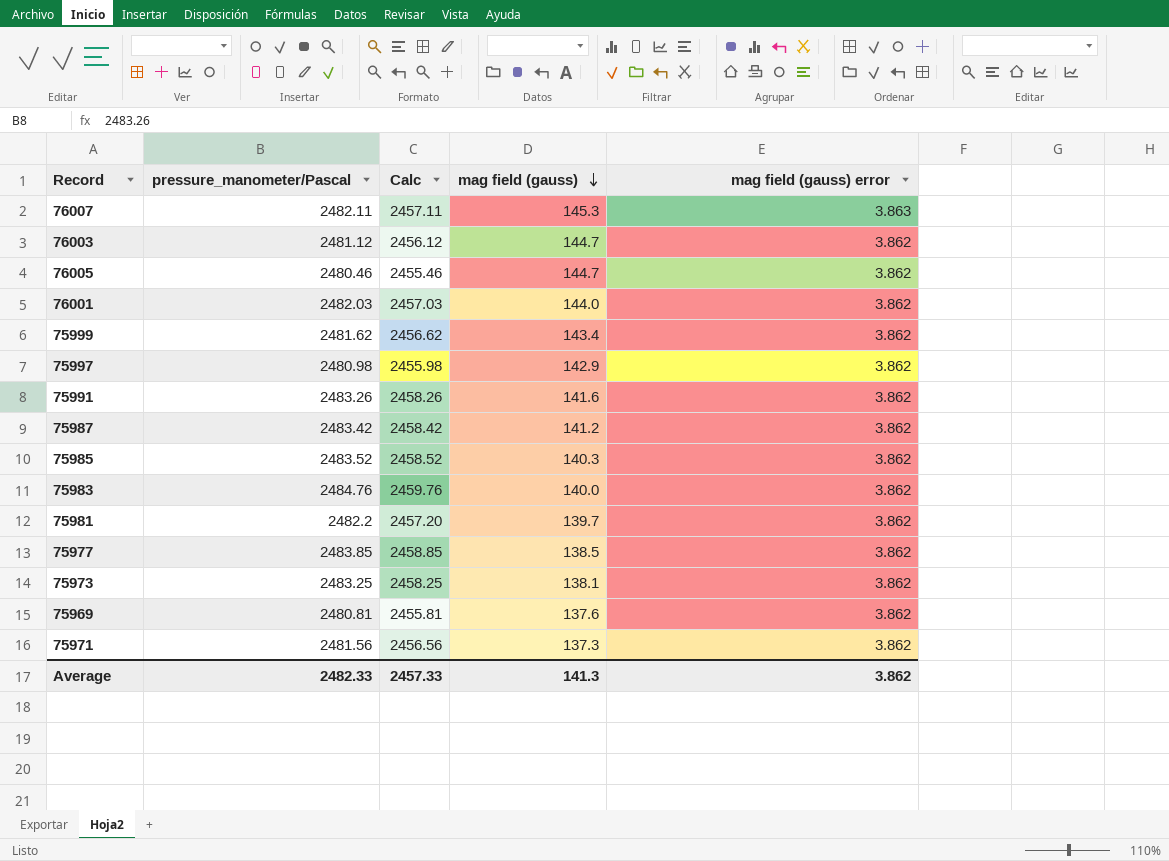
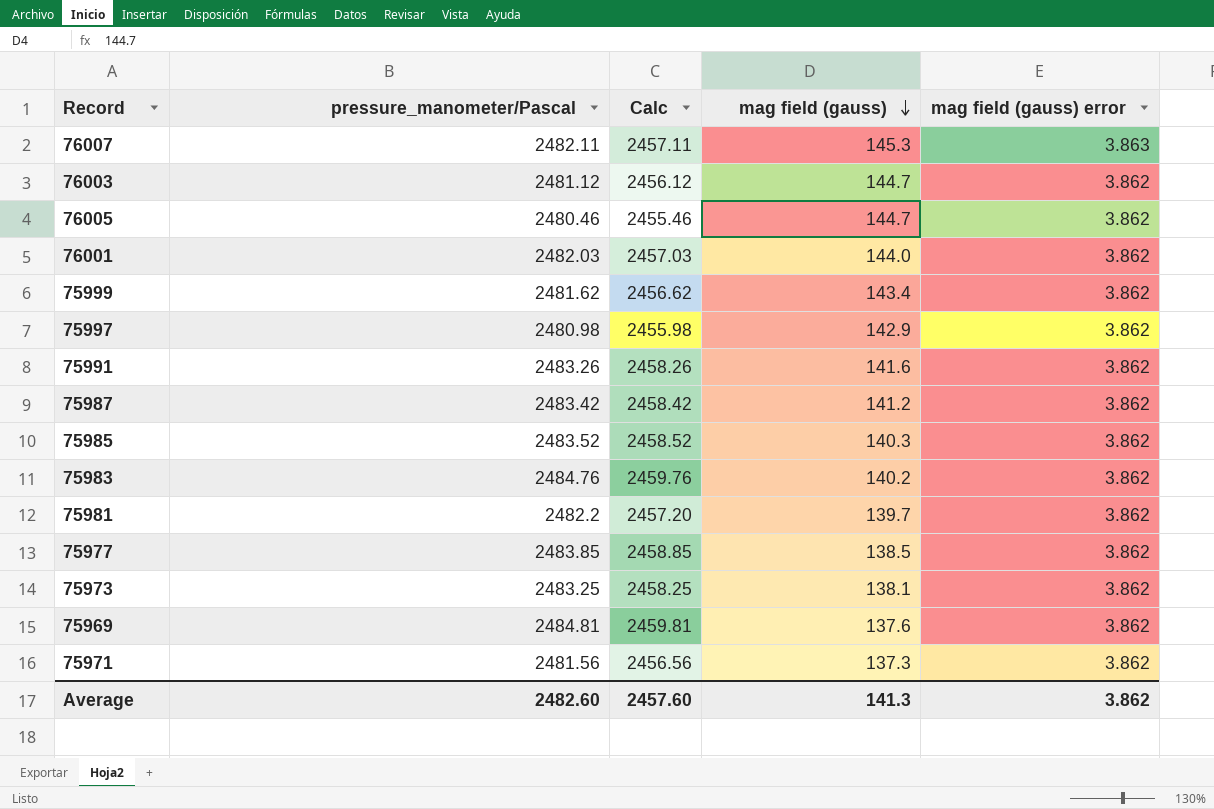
75983 | mag field (gauss): 140.0 -> 140.2
75969 | pressure_manometer/Pascal: 2480.81 -> 2484.81
75969 | Calc: 2455.81 -> 2459.81
Average | pressure_manometer/Pascal: 2482.33 -> 2482.60
Average | Calc: 2457.33 -> 2457.60

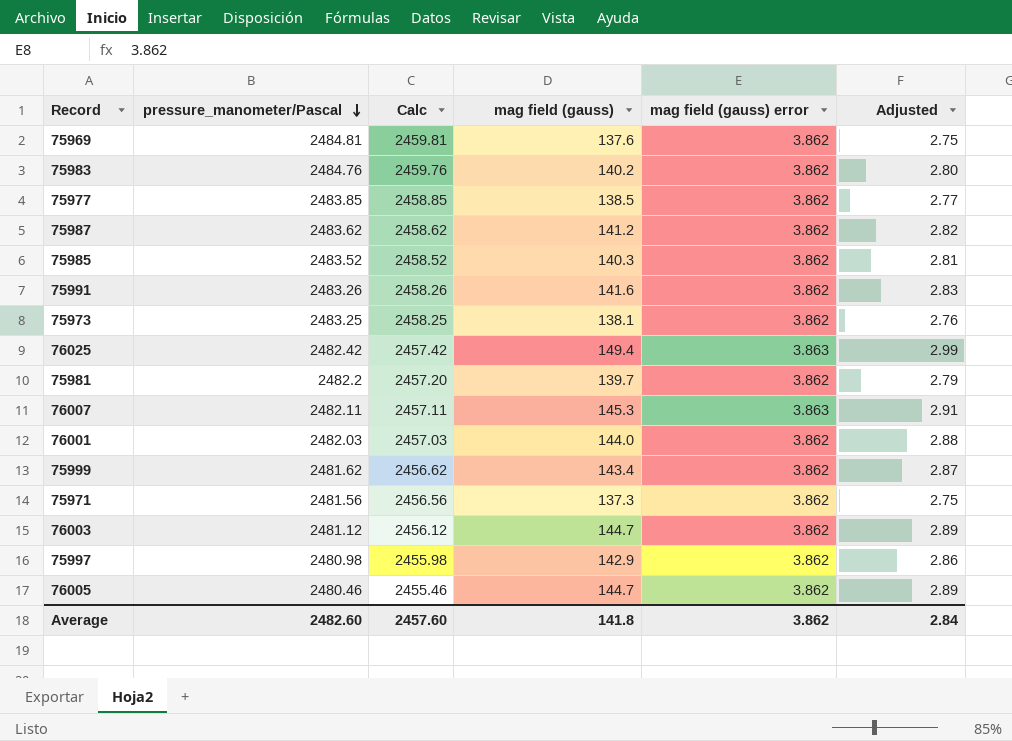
row order: mag field (gauss) descending -> pressure_manometer/Pascal descending
column Adjusted | formula: none -> [mag field (gauss)] * 0.02
75987 | pressure_manometer/Pascal: 2483.42 -> 2483.62
75987 | Calc: 2458.42 -> 2458.62
row 76025: none -> 2482.42 | 2457.42 | 149.4 | 3.863 | 2.99
Average | mag field (gauss): 141.3 -> 141.8

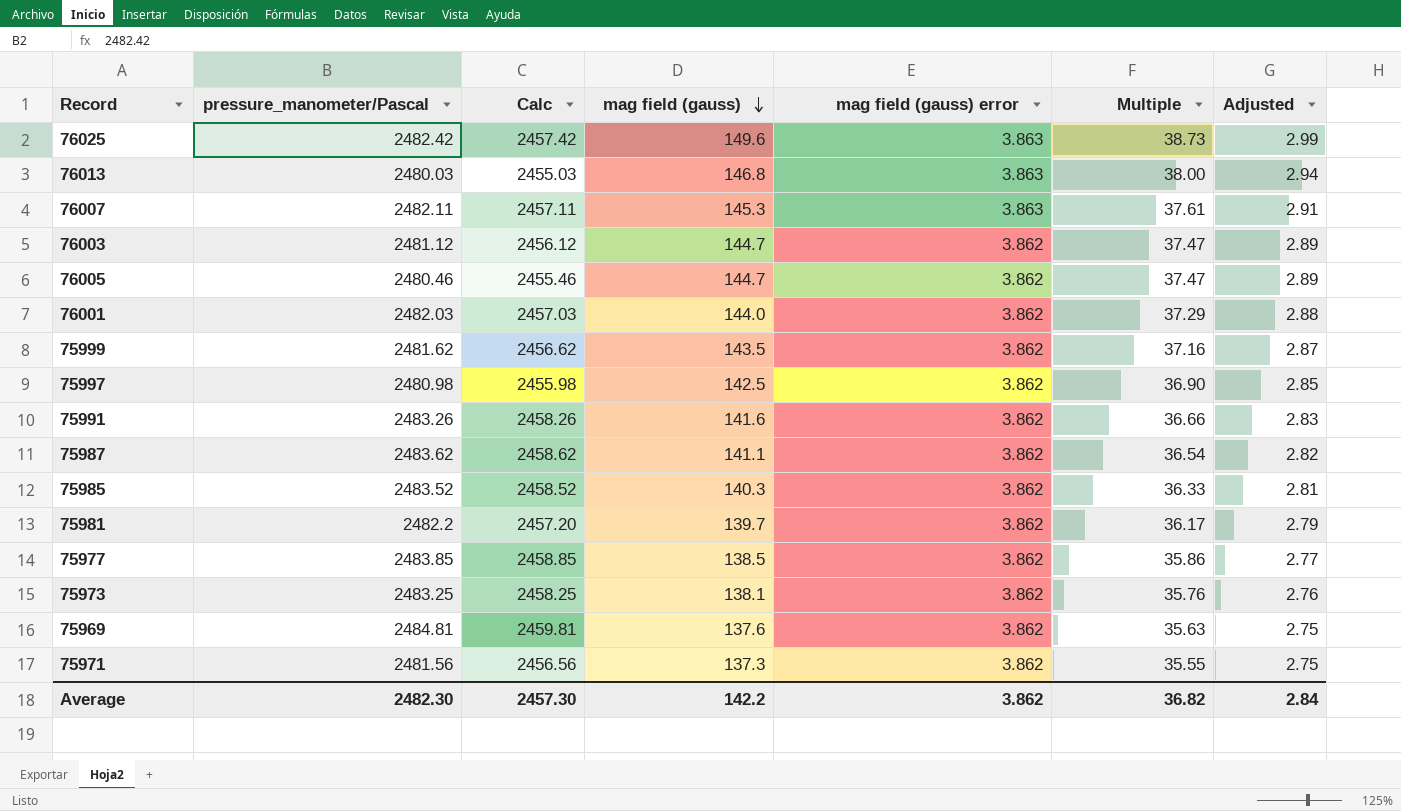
row order: pressure_manometer/Pascal descending -> mag field (gauss) descending
column Multiple | formula: none -> [mag field (gauss)] / [mag field (gauss) error]
row 75983: 2484.76 | 2459.76 | 140.2 | 3.862 | 2.80 -> none
76025 | mag field (gauss): 149.4 -> 149.6
row 76013: none -> 2480.03 | 2455.03 | 146.8 | 3.863 | 38.00 | 2.94
75999 | mag field (gauss): 143.4 -> 143.5
75997 | mag field (gauss): 142.9 -> 142.5
75997 | Adjusted: 2.86 -> 2.85
75987 | mag field (gauss): 141.2 -> 141.1
Average | pressure_manometer/Pascal: 2482.60 -> 2482.30
Average | Calc: 2457.60 -> 2457.30
Average | mag field (gauss): 141.8 -> 142.2

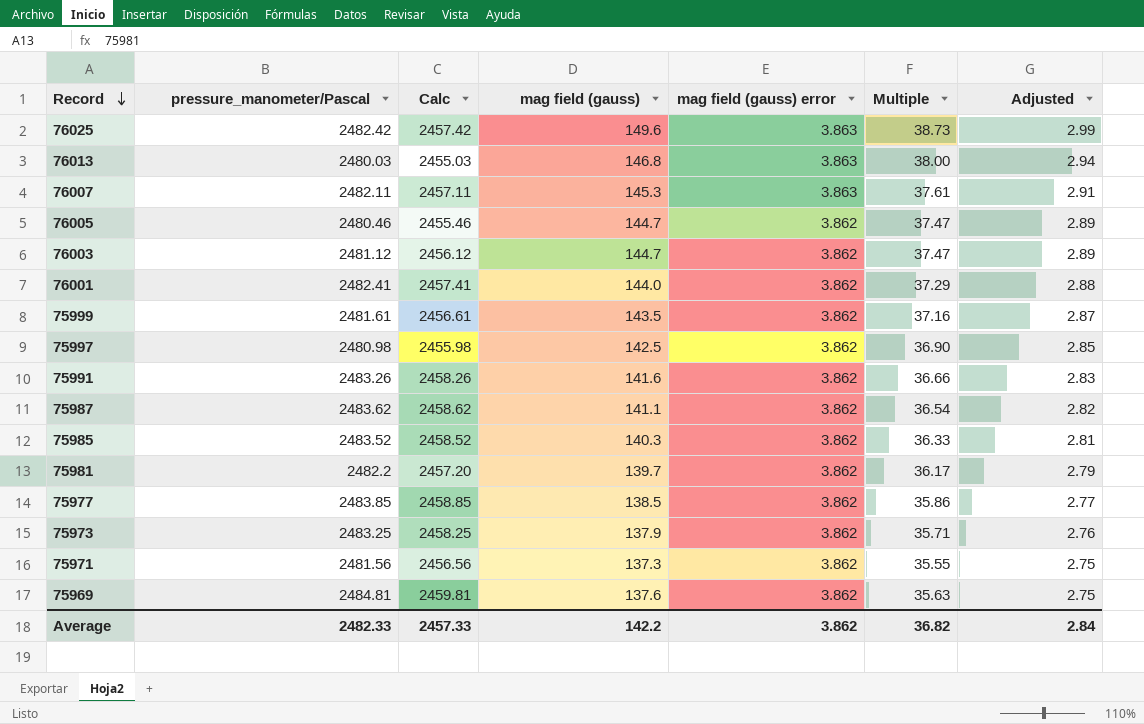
row order: mag field (gauss) descending -> Record descending
76001 | pressure_manometer/Pascal: 2482.03 -> 2482.41
76001 | Calc: 2457.03 -> 2457.41
75999 | pressure_manometer/Pascal: 2481.62 -> 2481.61
75999 | Calc: 2456.62 -> 2456.61
75973 | mag field (gauss): 138.1 -> 137.9
75973 | Multiple: 35.76 -> 35.71
Average | pressure_manometer/Pascal: 2482.30 -> 2482.33
Average | Calc: 2457.30 -> 2457.33

